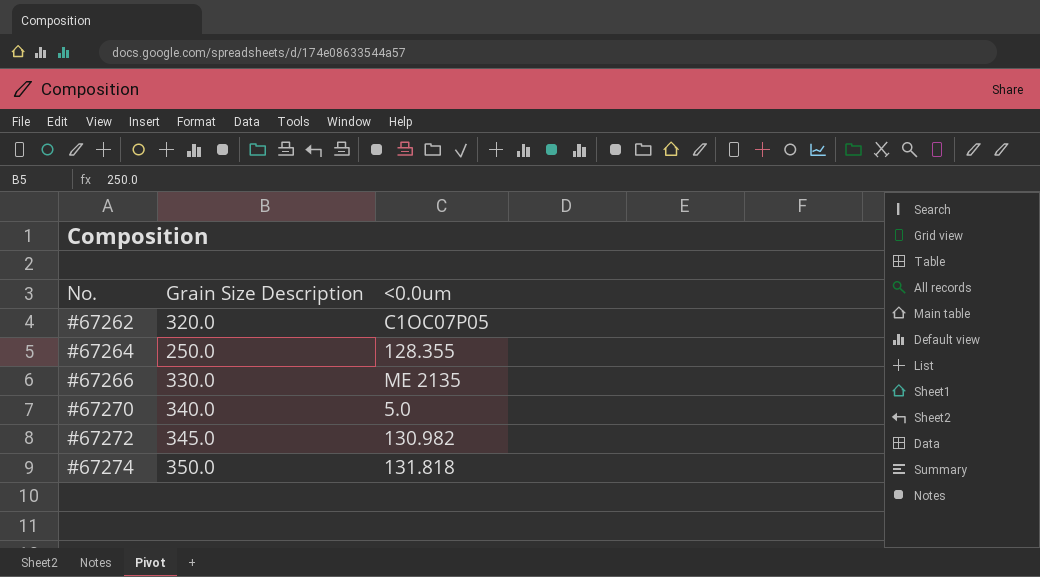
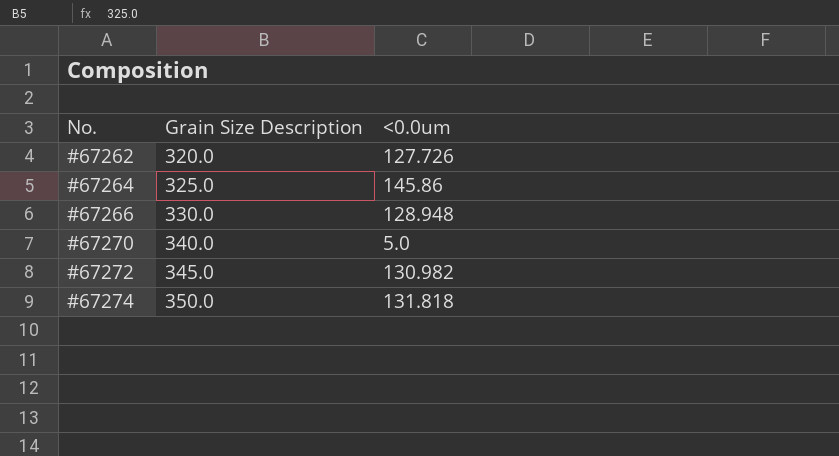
#67262 | <0.0um: C1OC07P05 -> 127.726
#67264 | Grain Size Description: 250.0 -> 325.0
#67264 | <0.0um: 128.355 -> 145.86
#67266 | <0.0um: ME 2135 -> 128.948

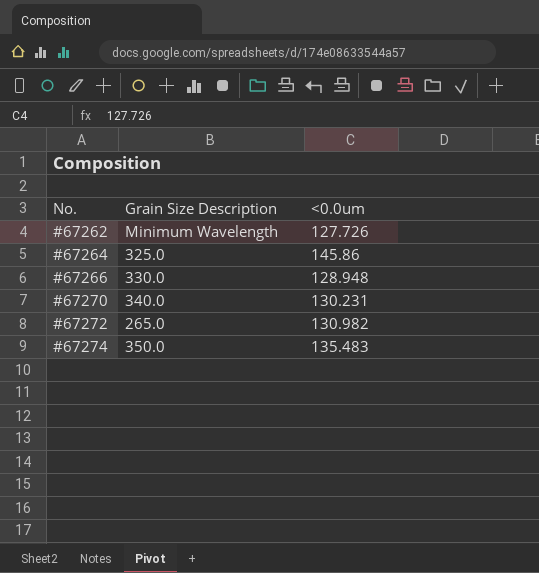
#67262 | Grain Size Description: 320.0 -> Minimum Wavelength
#67270 | <0.0um: 5.0 -> 130.231
#67272 | Grain Size Description: 345.0 -> 265.0
#67274 | <0.0um: 131.818 -> 135.483

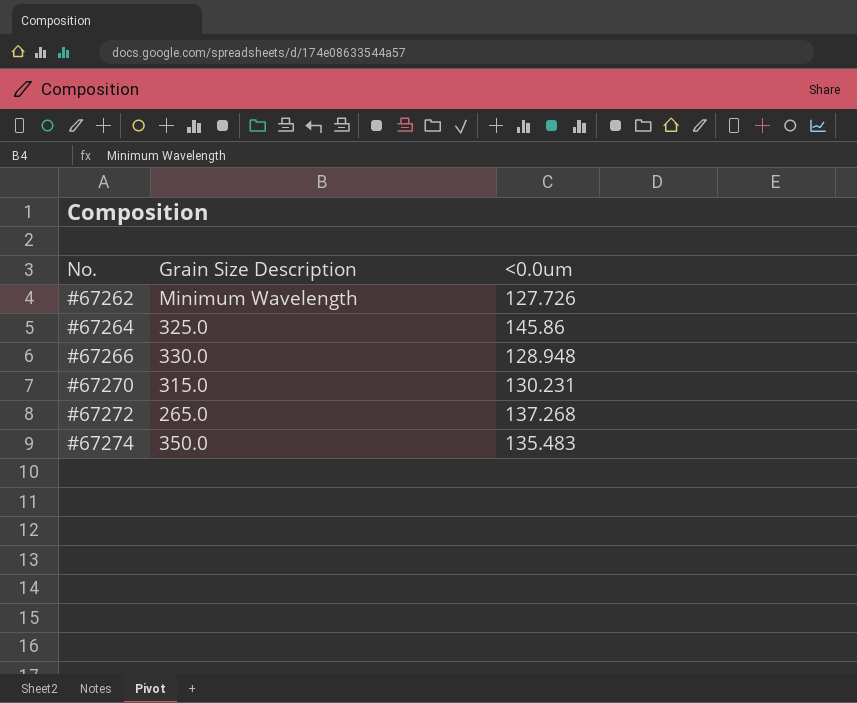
#67270 | Grain Size Description: 340.0 -> 315.0
#67272 | <0.0um: 130.982 -> 137.268

